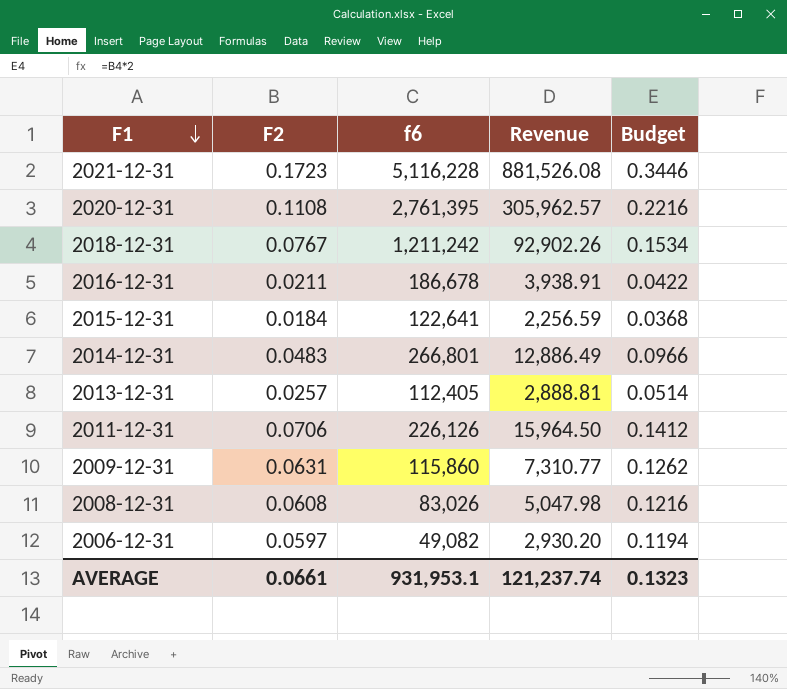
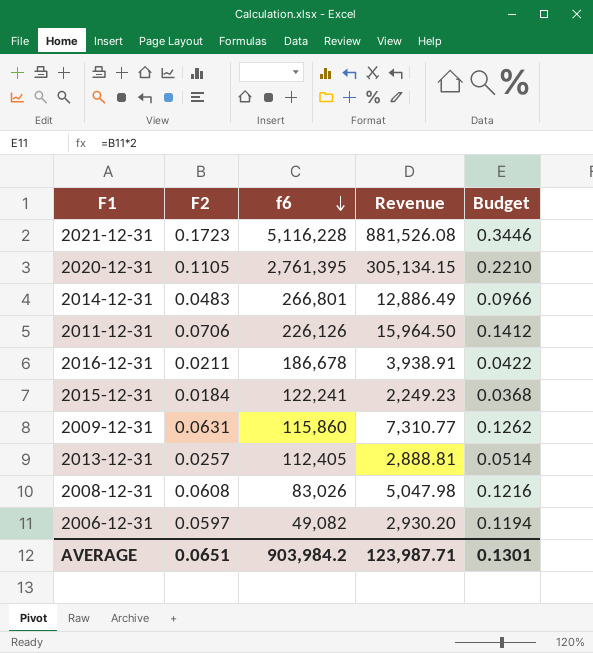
row order: F1 descending -> f6 descending
row 2018-12-31: 0.0767 | 1,211,242 | 92,902.26 | 0.1534 -> none
2020-12-31 | F2: 0.1108 -> 0.1105
2020-12-31 | Revenue: 305,962.57 -> 305,134.15
2020-12-31 | Budget: 0.2216 -> 0.2210
2015-12-31 | f6: 122,641 -> 122,241
2015-12-31 | Revenue: 2,256.59 -> 2,249.23
AVERAGE | F2: 0.0661 -> 0.0651
AVERAGE | f6: 931,953.1 -> 903,984.2
AVERAGE | Revenue: 121,237.74 -> 123,987.71
AVERAGE | Budget: 0.1323 -> 0.1301

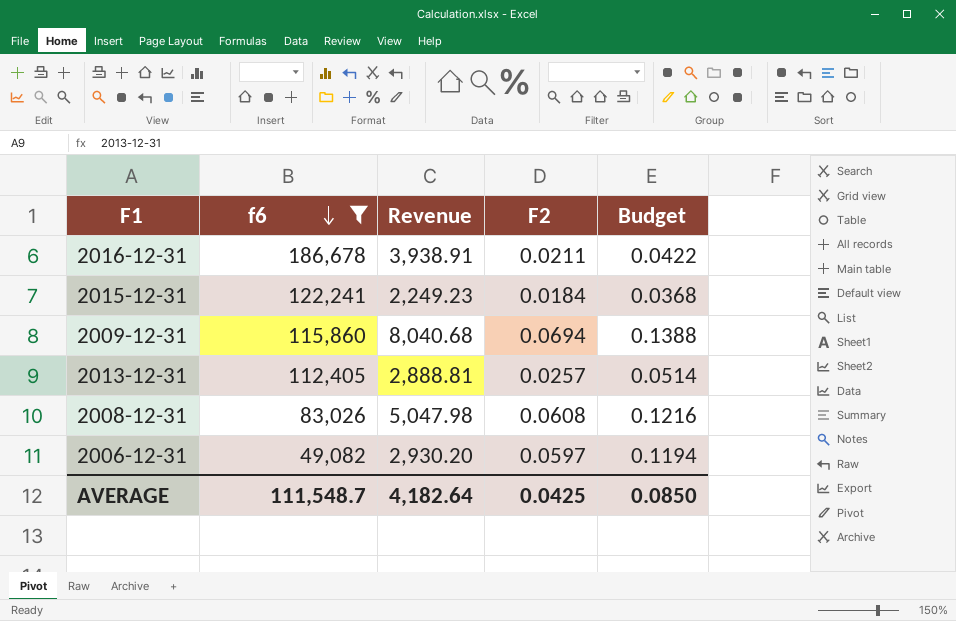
filter: none -> f6 <= 186,678
column F2 | position: 2 -> 4
2009-12-31 | Revenue: 7,310.77 -> 8,040.68
2009-12-31 | F2: 0.0631 -> 0.0694
2009-12-31 | Budget: 0.1262 -> 0.1388
AVERAGE | f6: 903,984.2 -> 111,548.7
AVERAGE | Revenue: 123,987.71 -> 4,182.64
AVERAGE | F2: 0.0651 -> 0.0425
AVERAGE | Budget: 0.1301 -> 0.0850

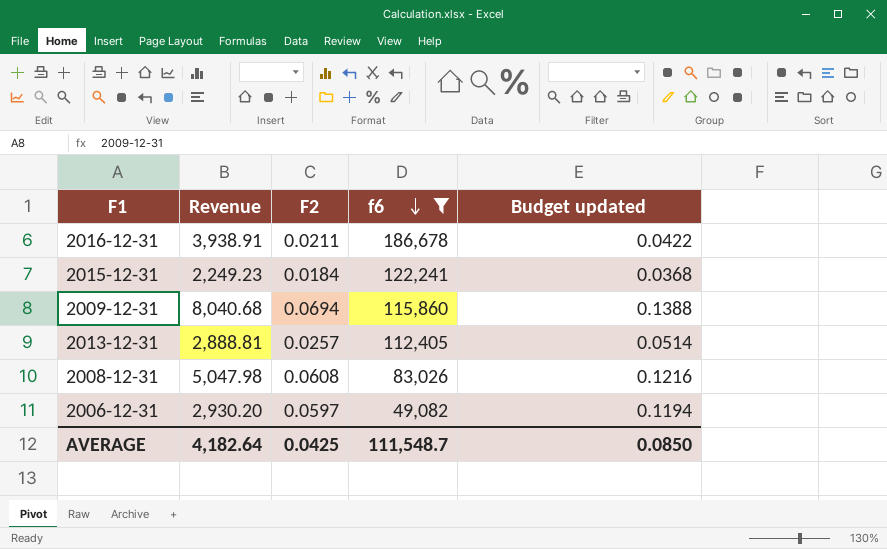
column f6 | position: 2 -> 4
column name: Budget -> Budget updated

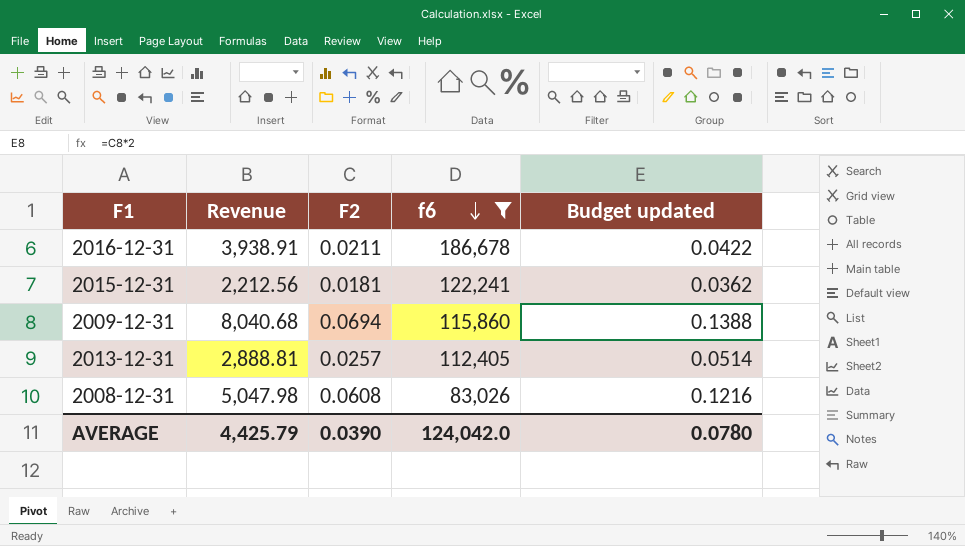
row 2006-12-31: 2,930.20 | 0.0597 | 49,082 | 0.1194 -> none
2015-12-31 | Revenue: 2,249.23 -> 2,212.56
2015-12-31 | F2: 0.0184 -> 0.0181
2015-12-31 | Budget updated: 0.0368 -> 0.0362
AVERAGE | Revenue: 4,182.64 -> 4,425.79
AVERAGE | F2: 0.0425 -> 0.0390
AVERAGE | f6: 111,548.7 -> 124,042.0
AVERAGE | Budget updated: 0.0850 -> 0.0780

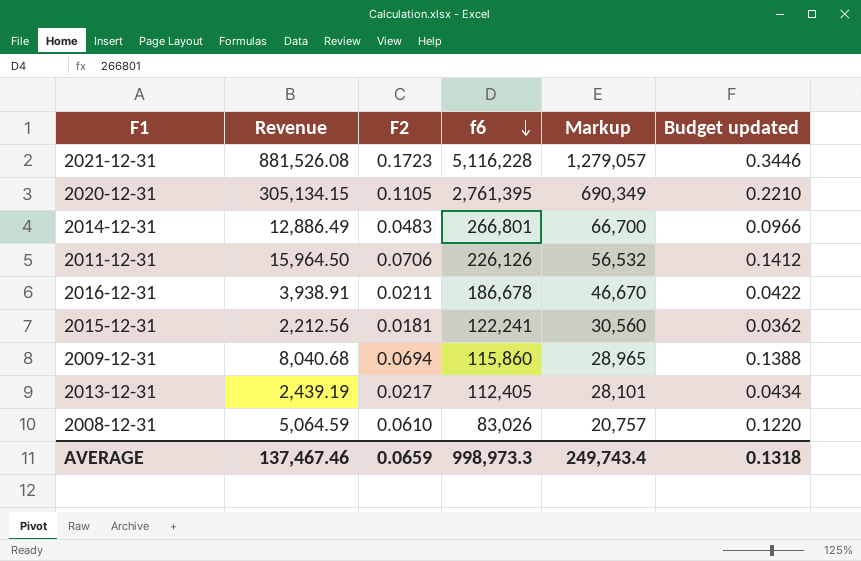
filter: f6 <= 186,678 -> none
column Markup | formula: none -> [f6] * 0.25
2013-12-31 | Revenue: 2,888.81 -> 2,439.19
2013-12-31 | F2: 0.0257 -> 0.0217
2013-12-31 | Budget updated: 0.0514 -> 0.0434
2008-12-31 | Revenue: 5,047.98 -> 5,064.59
2008-12-31 | F2: 0.0608 -> 0.0610
2008-12-31 | Budget updated: 0.1216 -> 0.1220
AVERAGE | Revenue: 4,425.79 -> 137,467.46
AVERAGE | F2: 0.0390 -> 0.0659
AVERAGE | f6: 124,042.0 -> 998,973.3
AVERAGE | Budget updated: 0.0780 -> 0.1318

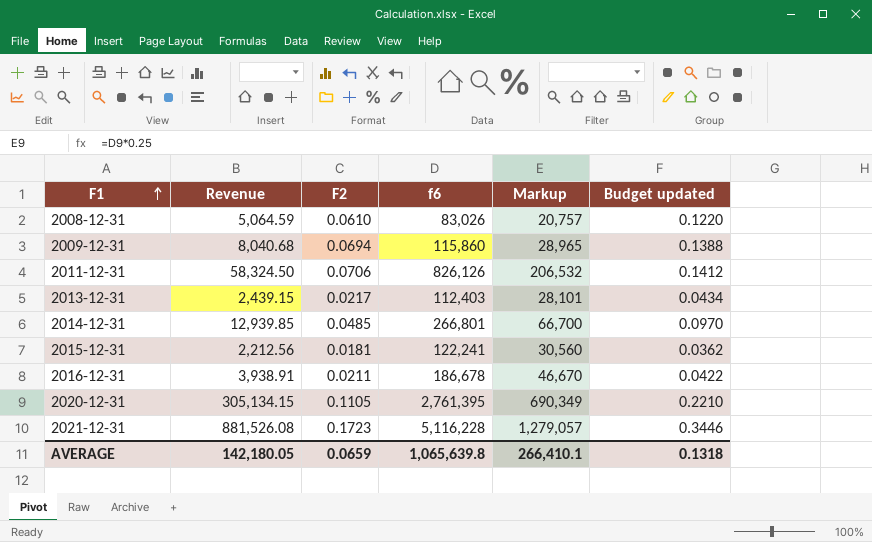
row order: f6 descending -> F1 ascending
2011-12-31 | Revenue: 15,964.50 -> 58,324.50
2011-12-31 | f6: 226,126 -> 826,126
2011-12-31 | Markup: 56,532 -> 206,532
2013-12-31 | Revenue: 2,439.19 -> 2,439.15
2013-12-31 | f6: 112,405 -> 112,403
2014-12-31 | Revenue: 12,886.49 -> 12,939.85
2014-12-31 | F2: 0.0483 -> 0.0485
2014-12-31 | Budget updated: 0.0966 -> 0.0970
AVERAGE | Revenue: 137,467.46 -> 142,180.05
AVERAGE | f6: 998,973.3 -> 1,065,639.8
AVERAGE | Markup: 249,743.4 -> 266,410.1

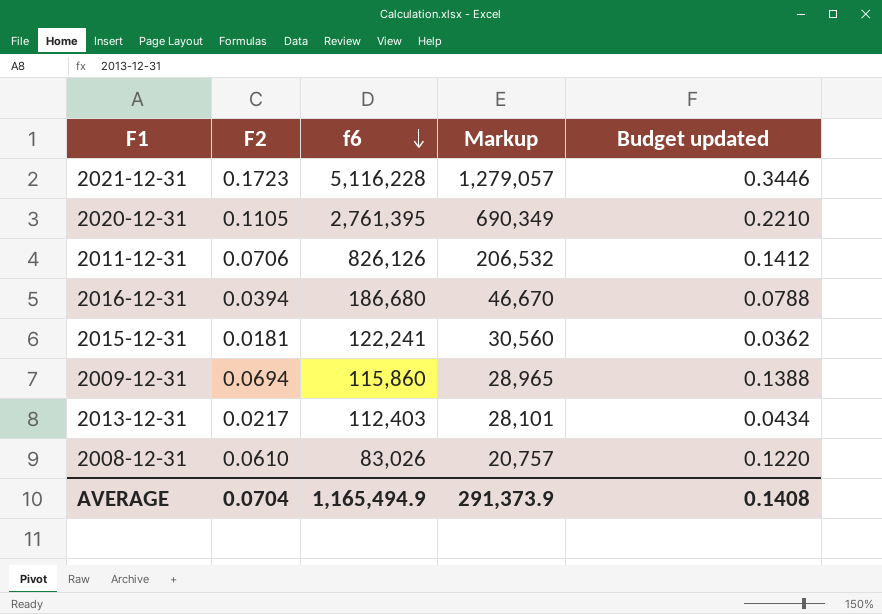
row order: F1 ascending -> f6 descending
column Revenue | formula: [F2] * [f6] -> none
row 2014-12-31: 12,939.85 | 0.0485 | 266,801 | 66,700 | 0.0970 -> none
2016-12-31 | F2: 0.0211 -> 0.0394
2016-12-31 | f6: 186,678 -> 186,680
2016-12-31 | Budget updated: 0.0422 -> 0.0788
AVERAGE | F2: 0.0659 -> 0.0704
AVERAGE | f6: 1,065,639.8 -> 1,165,494.9
AVERAGE | Markup: 266,410.1 -> 291,373.9
AVERAGE | Budget updated: 0.1318 -> 0.1408

